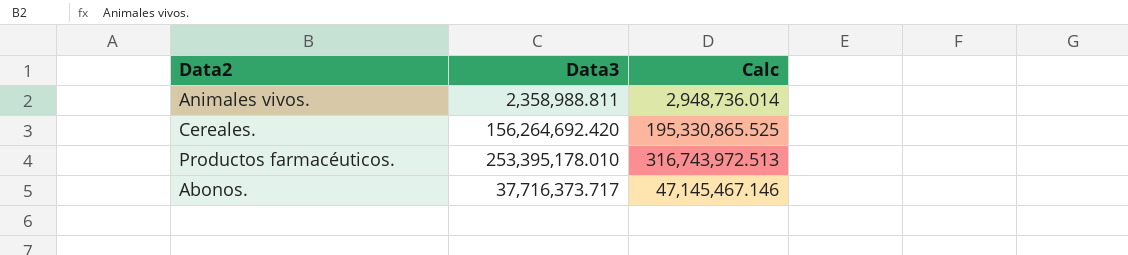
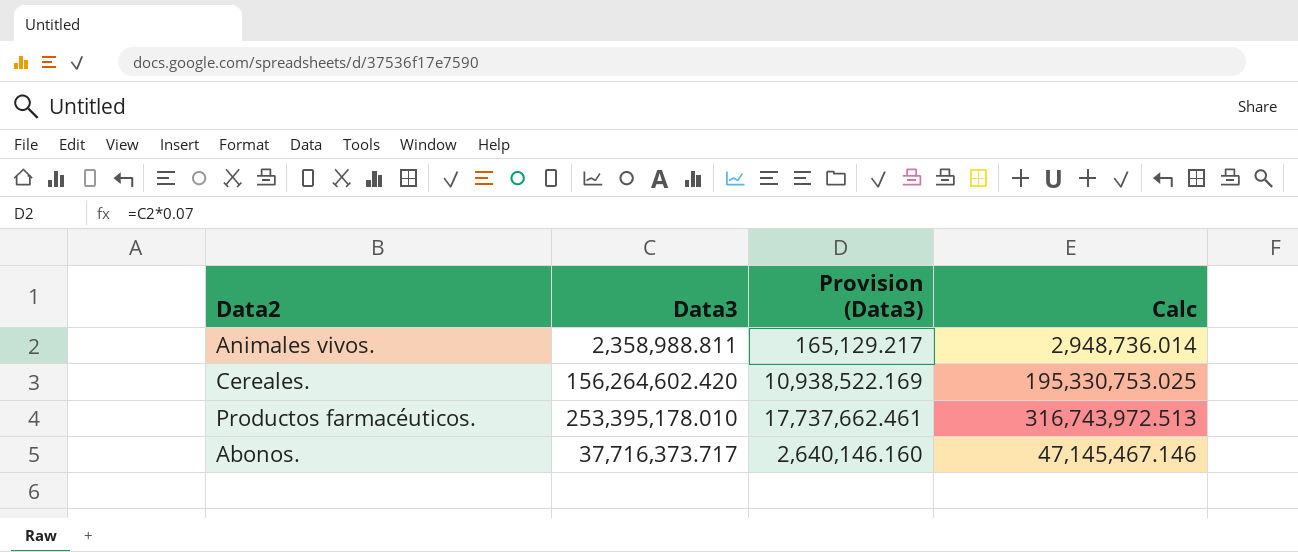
column Provision (Data3) | formula: none -> [Data3] * 0.07
Cereales. | Data3: 156,264,692.420 -> 156,264,602.420
Cereales. | Calc: 195,330,865.525 -> 195,330,753.025

